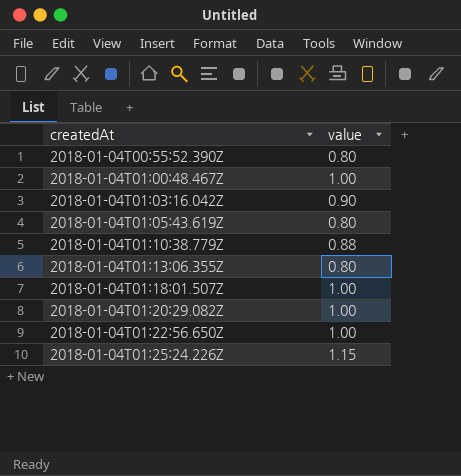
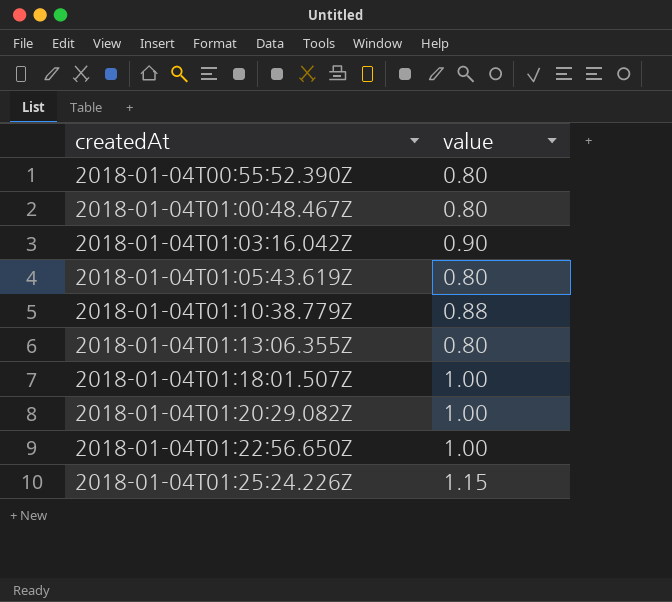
2018-01-04T01:00:48.467Z | value: 1.00 -> 0.80

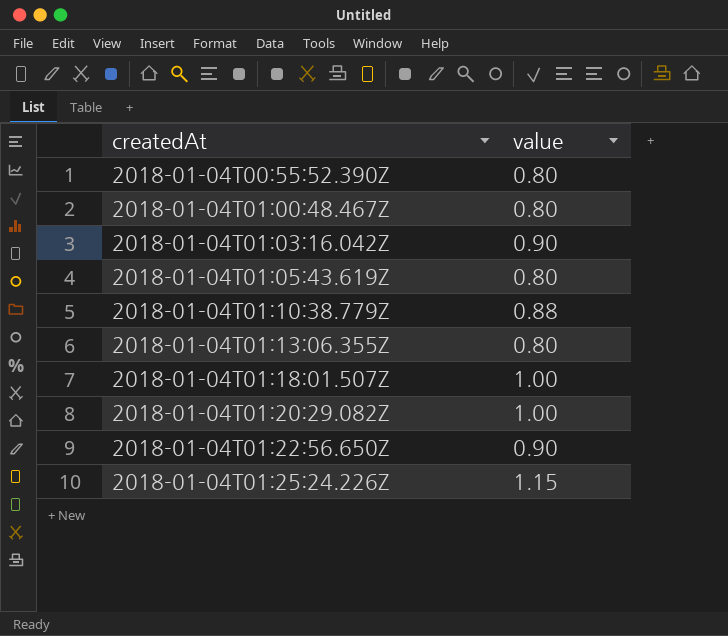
2018-01-04T01:22:56.650Z | value: 1.00 -> 0.90

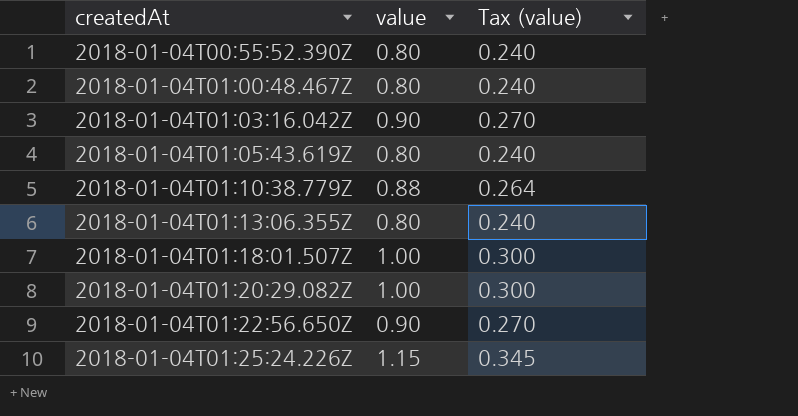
column Tax (value) | formula: none -> [value] * 0.3

